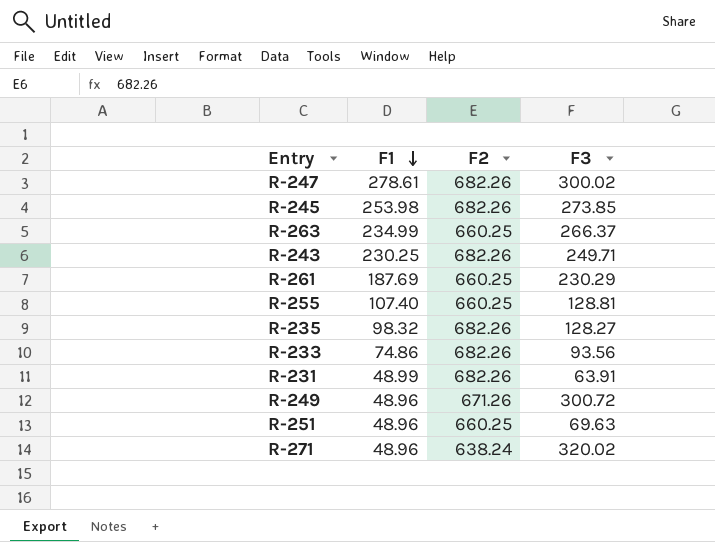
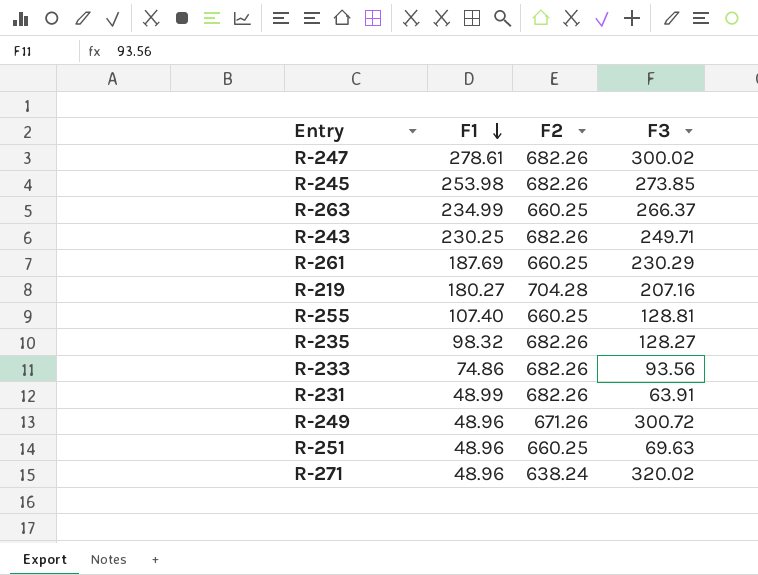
row R-219: none -> 180.27 | 704.28 | 207.16

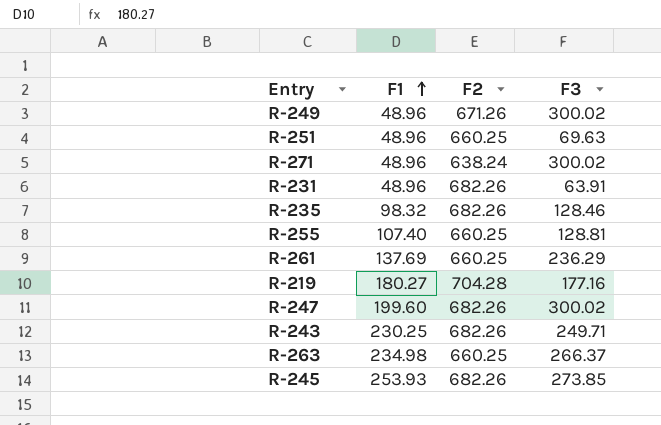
row order: F1 descending -> F1 ascending
row R-233: 74.86 | 682.26 | 93.56 -> none
R-249 | F3: 300.72 -> 300.02
R-271 | F3: 320.02 -> 300.02
R-231 | F1: 48.99 -> 48.96
R-235 | F3: 128.27 -> 128.46
R-261 | F1: 187.69 -> 137.69
R-261 | F3: 230.29 -> 236.29
R-219 | F3: 207.16 -> 177.16
R-247 | F1: 278.61 -> 199.60
R-263 | F1: 234.99 -> 234.98
R-245 | F1: 253.98 -> 253.93

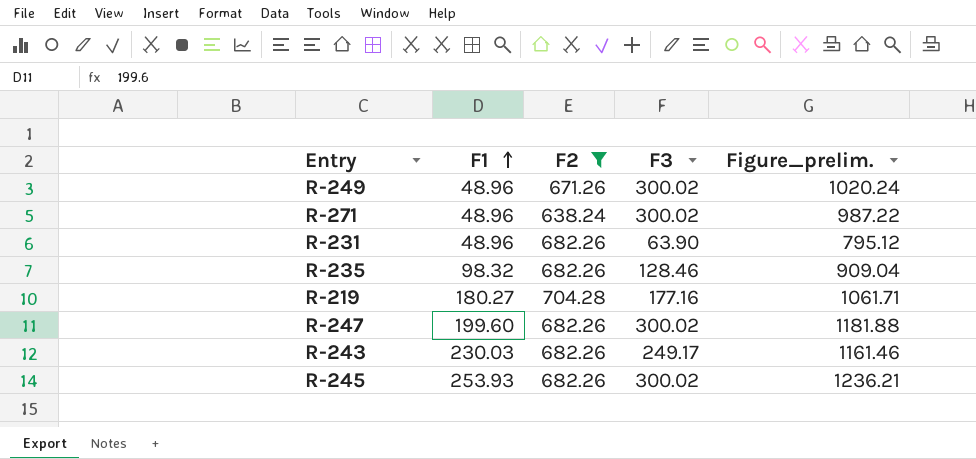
filter: none -> F2 != 660.25
column Figure_prelim. | formula: none -> [F1] + [F2] + [F3]
R-231 | F3: 63.91 -> 63.90
R-243 | F1: 230.25 -> 230.03
R-243 | F3: 249.71 -> 249.17
R-245 | F3: 273.85 -> 300.02

